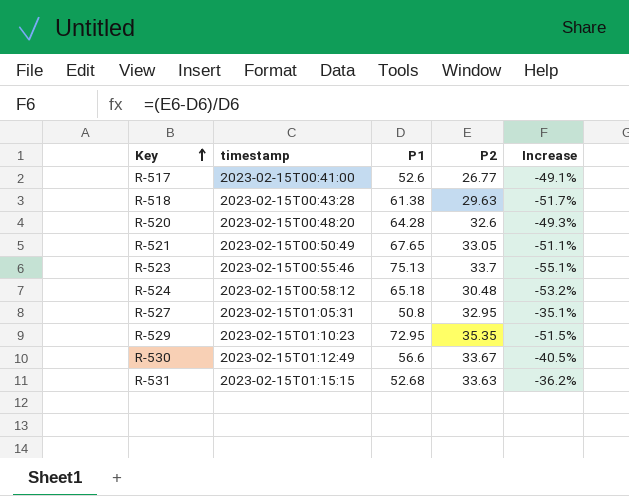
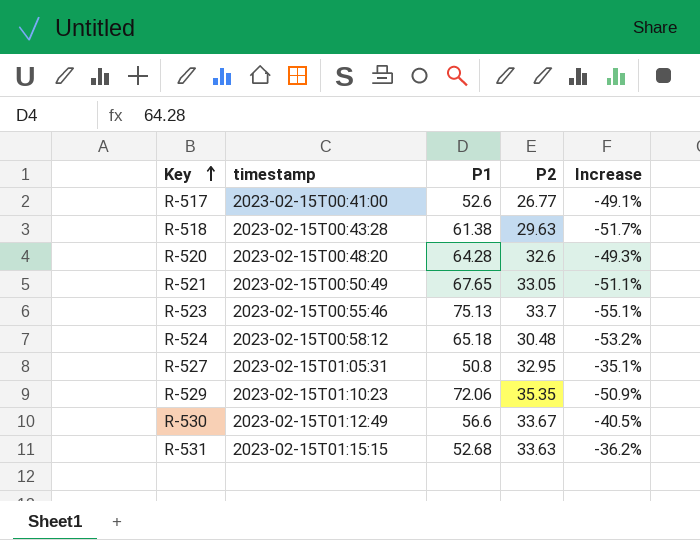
R-529 | P1: 72.95 -> 72.06
R-529 | Increase: -51.5% -> -50.9%

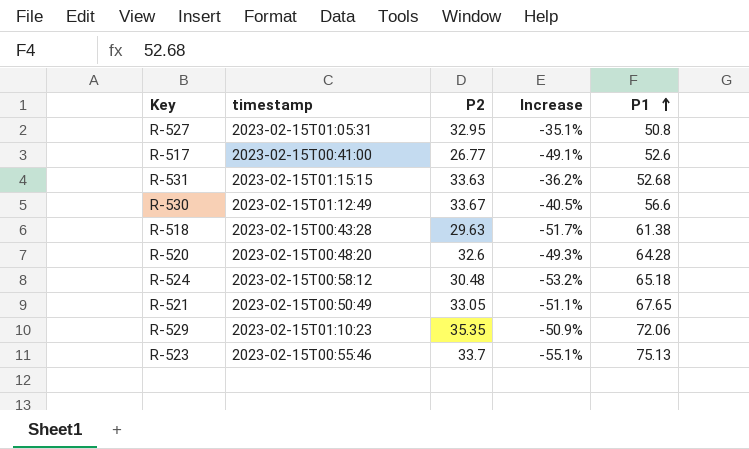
row order: Key ascending -> P1 ascending
column P1 | position: 3 -> 5

